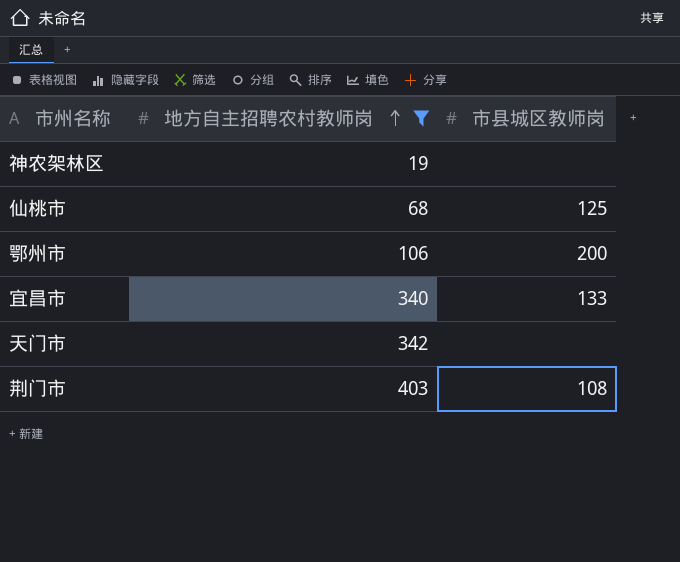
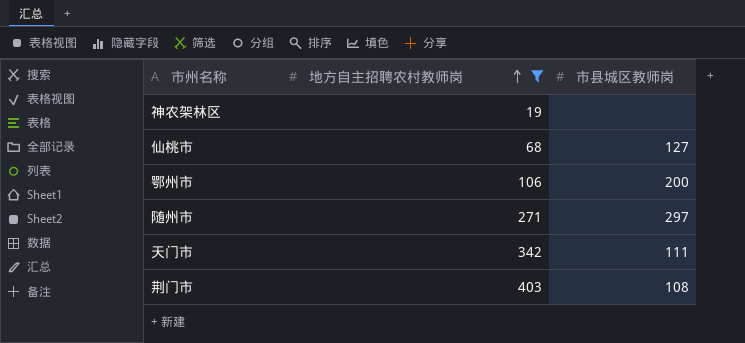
row 宜昌市: 340 | 133 -> none
仙桃市 | 市县城区教师岗: 125 -> 127
row 随州市: none -> 271 | 297
天门市 | 市县城区教师岗: none -> 111

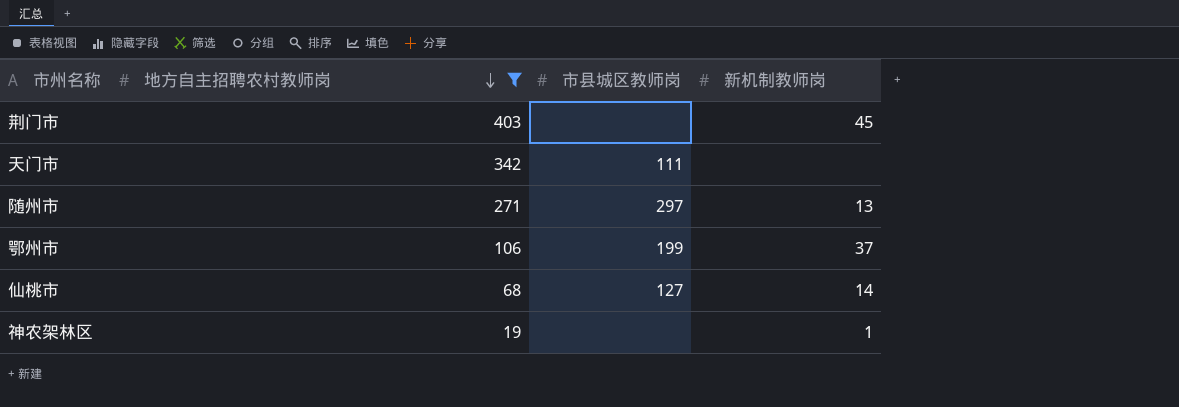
row order: 地方自主招聘农村教师岗 ascending -> 地方自主招聘农村教师岗 descending
column 新机制教师岗 | position: none -> 4
荆门市 | 市县城区教师岗: 108 -> none
鄂州市 | 市县城区教师岗: 200 -> 199

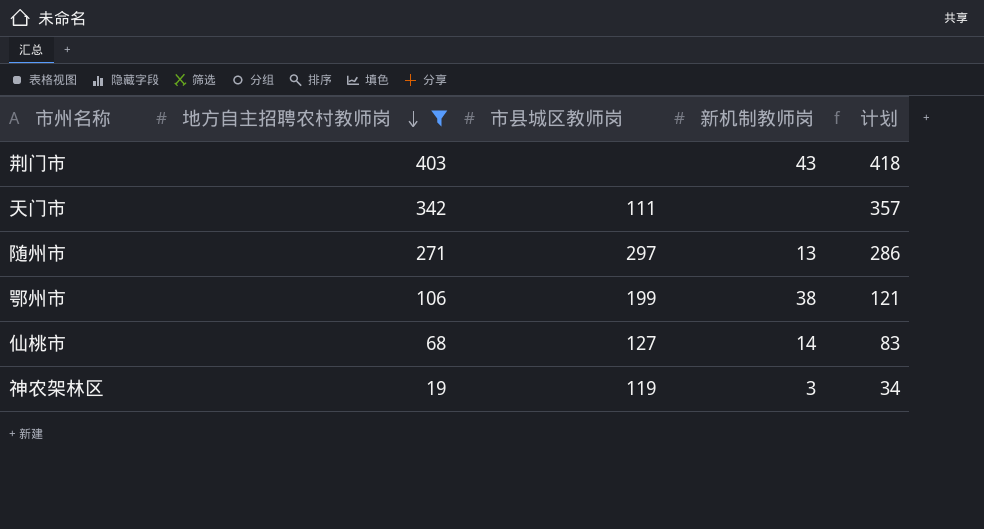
column 计划 | formula: none -> [地方自主招聘农村教师岗] + 15
荆门市 | 新机制教师岗: 45 -> 43
鄂州市 | 新机制教师岗: 37 -> 38
神农架林区 | 市县城区教师岗: none -> 119
神农架林区 | 新机制教师岗: 1 -> 3

